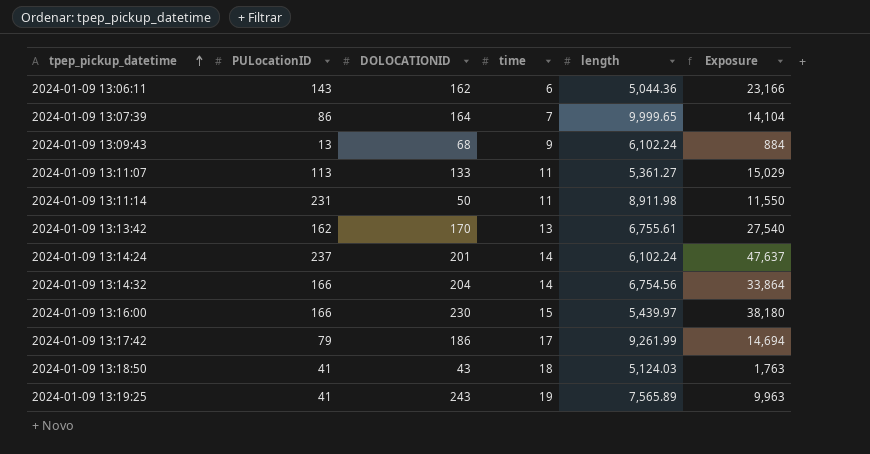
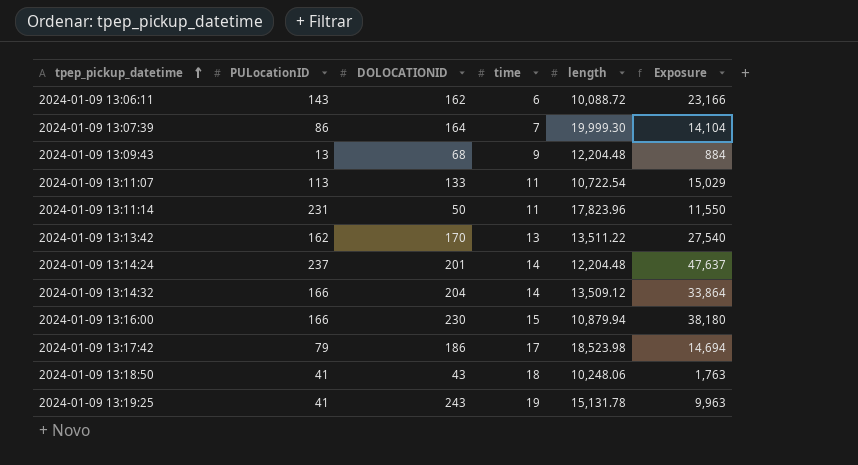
2024-01-09 13:06:11 | length: 5,044.36 -> 10,088.72
2024-01-09 13:07:39 | length: 9,999.65 -> 19,999.30
2024-01-09 13:09:43 | length: 6,102.24 -> 12,204.48
2024-01-09 13:11:07 | length: 5,361.27 -> 10,722.54
2024-01-09 13:11:14 | length: 8,911.98 -> 17,823.96
2024-01-09 13:13:42 | length: 6,755.61 -> 13,511.22
2024-01-09 13:14:24 | length: 6,102.24 -> 12,204.48
2024-01-09 13:14:32 | length: 6,754.56 -> 13,509.12
2024-01-09 13:16:00 | length: 5,439.97 -> 10,879.94
2024-01-09 13:17:42 | length: 9,261.99 -> 18,523.98
2024-01-09 13:18:50 | length: 5,124.03 -> 10,248.06
2024-01-09 13:19:25 | length: 7,565.89 -> 15,131.78

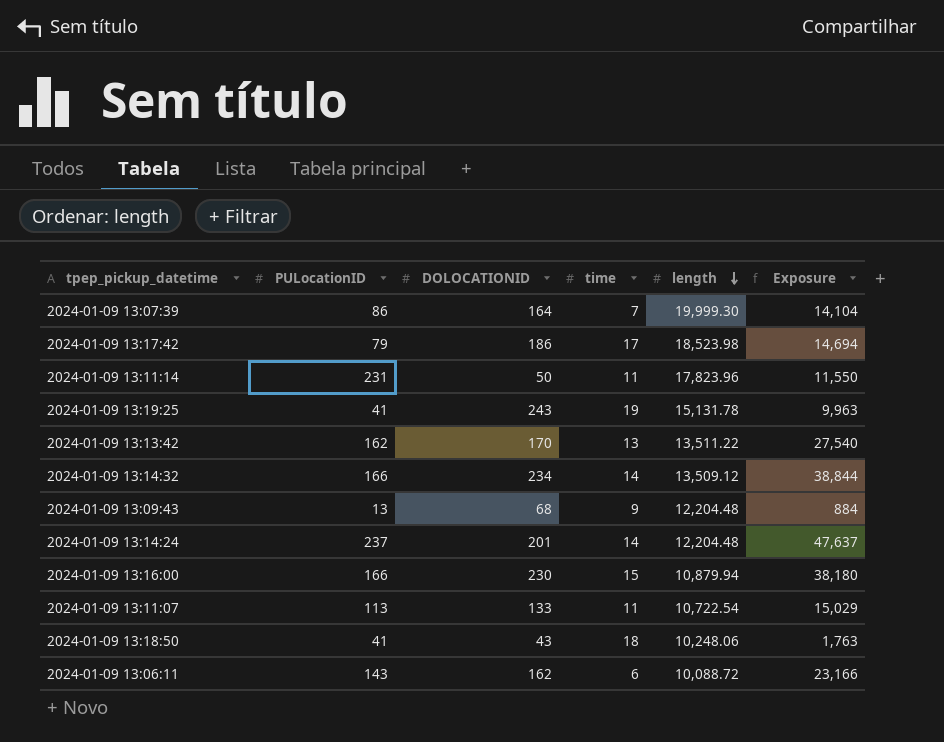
row order: tpep_pickup_datetime ascending -> length descending
2024-01-09 13:14:32 | DOLOCATIONID: 204 -> 234
2024-01-09 13:14:32 | Exposure: 33,864 -> 38,844

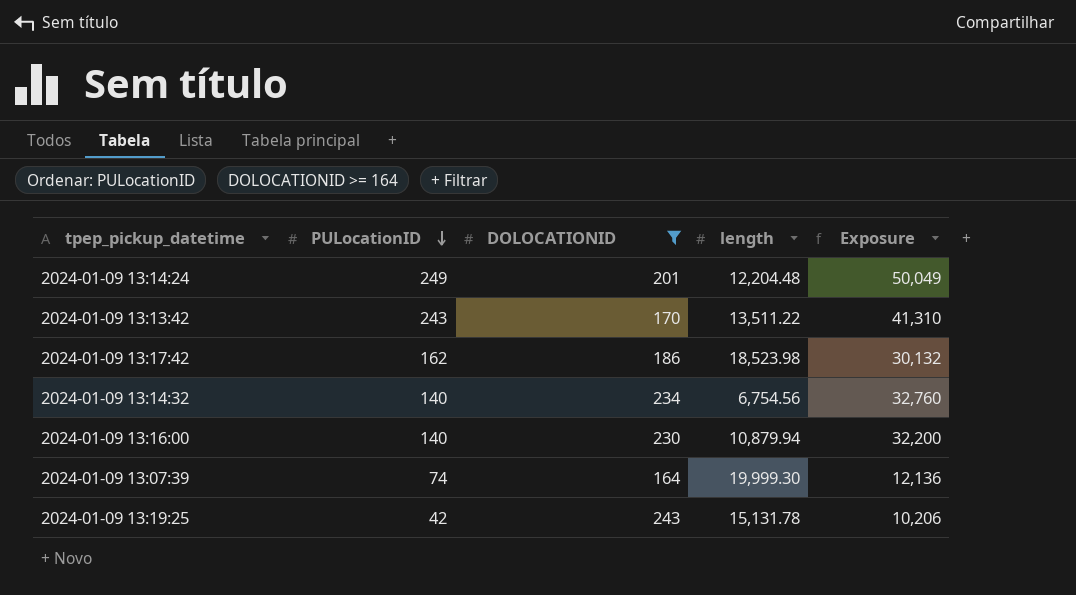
filter: none -> DOLOCATIONID >= 164
row order: length descending -> PULocationID descending
column time | position: 4 -> none
2024-01-09 13:14:24 | PULocationID: 237 -> 249
2024-01-09 13:14:24 | Exposure: 47,637 -> 50,049
2024-01-09 13:13:42 | PULocationID: 162 -> 243
2024-01-09 13:13:42 | Exposure: 27,540 -> 41,310
2024-01-09 13:17:42 | PULocationID: 79 -> 162
2024-01-09 13:17:42 | Exposure: 14,694 -> 30,132
2024-01-09 13:14:32 | PULocationID: 166 -> 140
2024-01-09 13:14:32 | length: 13,509.12 -> 6,754.56
2024-01-09 13:14:32 | Exposure: 38,844 -> 32,760
2024-01-09 13:16:00 | PULocationID: 166 -> 140
2024-01-09 13:16:00 | Exposure: 38,180 -> 32,200
2024-01-09 13:07:39 | PULocationID: 86 -> 74
2024-01-09 13:07:39 | Exposure: 14,104 -> 12,136
2024-01-09 13:19:25 | PULocationID: 41 -> 42
2024-01-09 13:19:25 | Exposure: 9,963 -> 10,206

